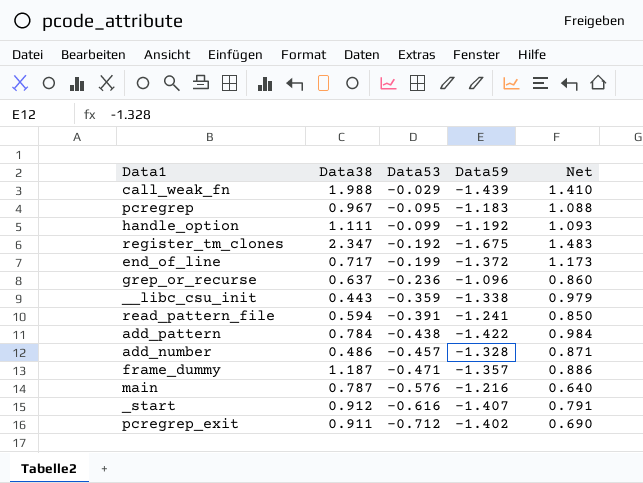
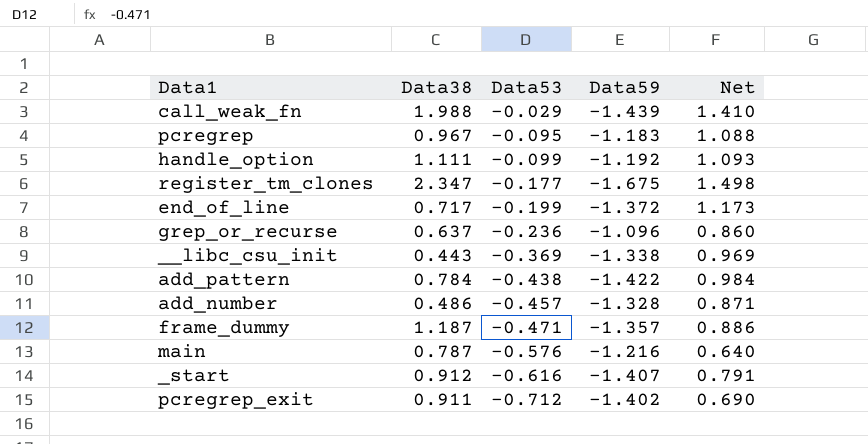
row read_pattern_file: 0.594 | -0.391 | -1.241 | 0.850 -> none
register_tm_clones | Data53: -0.192 -> -0.177
register_tm_clones | Net: 1.483 -> 1.498
__libc_csu_init | Data53: -0.359 -> -0.369
__libc_csu_init | Net: 0.979 -> 0.969

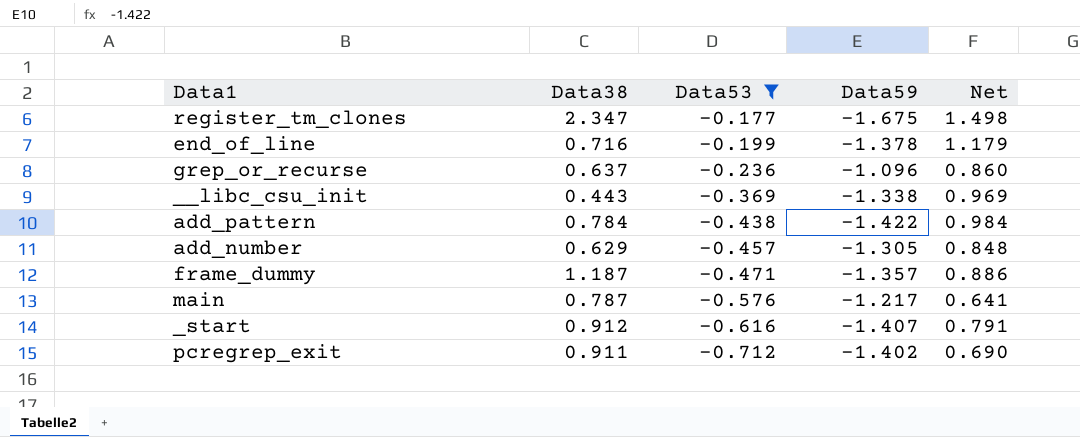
filter: none -> Data53 <= -0.177
end_of_line | Data38: 0.717 -> 0.716
end_of_line | Data59: -1.372 -> -1.378
end_of_line | Net: 1.173 -> 1.179
add_number | Data38: 0.486 -> 0.629
add_number | Data59: -1.328 -> -1.305
add_number | Net: 0.871 -> 0.848
main | Data59: -1.216 -> -1.217
main | Net: 0.640 -> 0.641

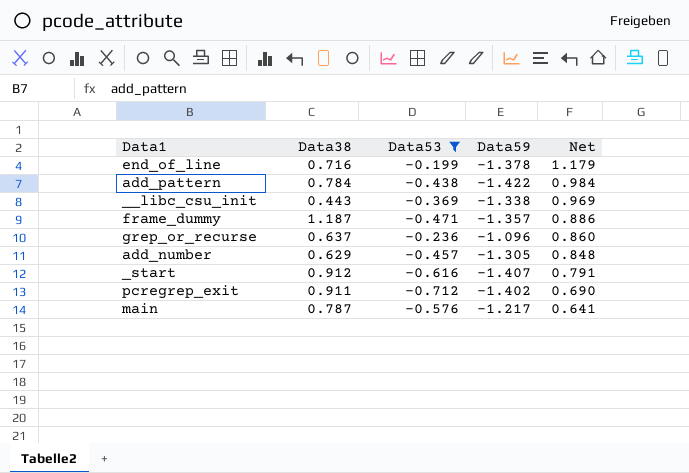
row order: Data53 descending -> Net descending
row register_tm_clones: 2.347 | -0.177 | -1.675 | 1.498 -> none

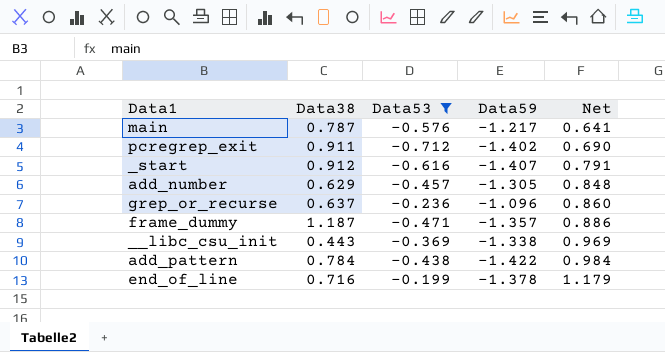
row order: Net descending -> Net ascending

